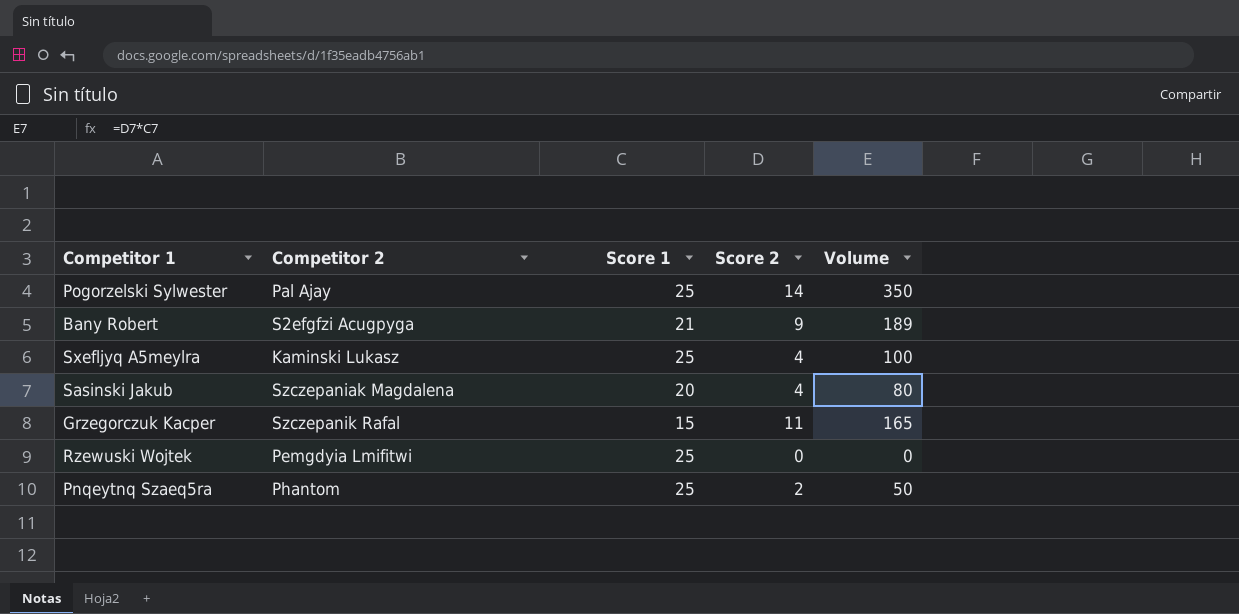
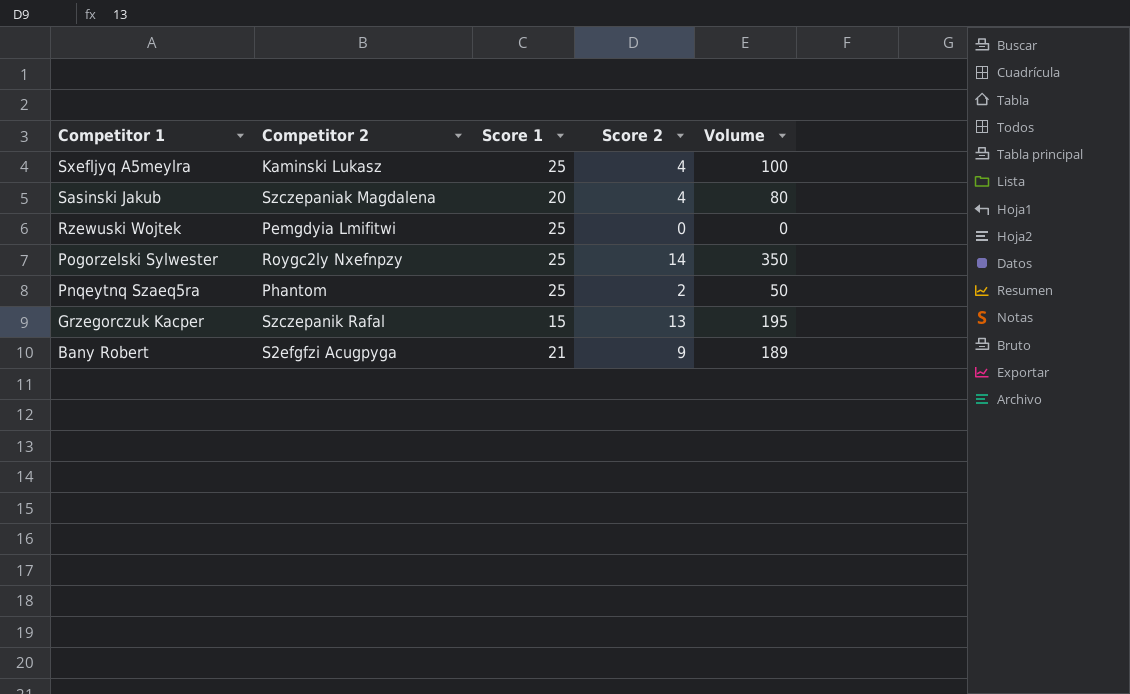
row order: none -> Competitor 1 descending
Pogorzelski Sylwester | Competitor 2: Pal Ajay -> Roygc2ly Nxefnpzy
Grzegorczuk Kacper | Score 2: 11 -> 13
Grzegorczuk Kacper | Volume: 165 -> 195

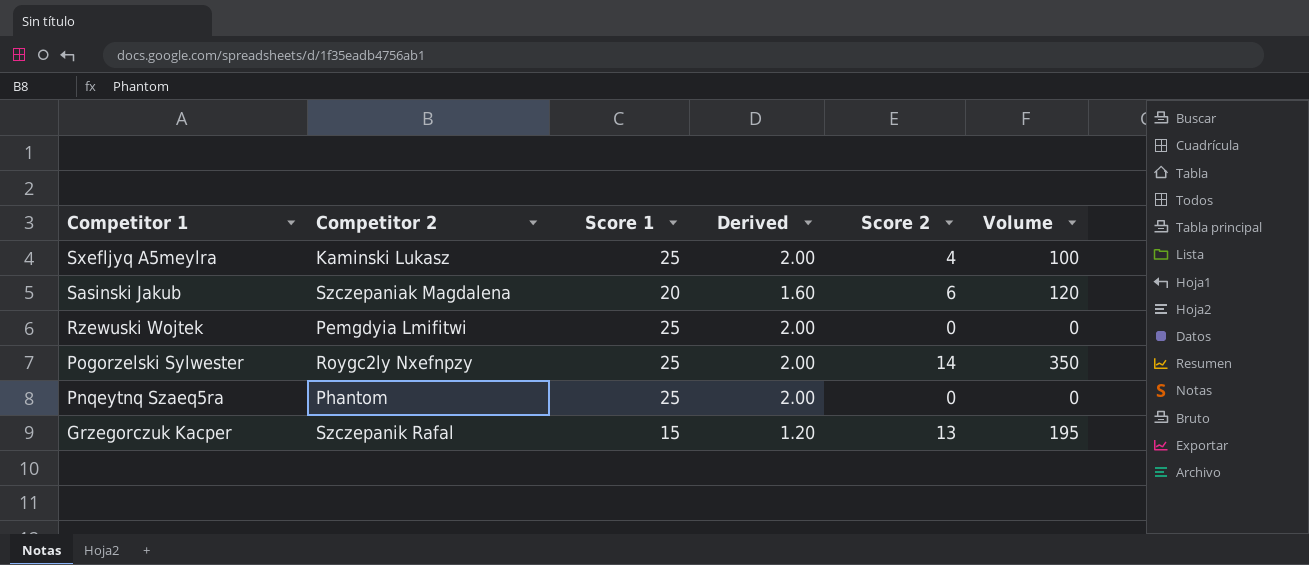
column Derived | formula: none -> [Score 1] * 0.08
row Bany Robert: S2efgfzi Acugpyga | 21 | 9 | 189 -> none
Sasinski Jakub | Score 2: 4 -> 6
Sasinski Jakub | Volume: 80 -> 120
Pnqeytnq Szaeq5ra | Score 2: 2 -> 0
Pnqeytnq Szaeq5ra | Volume: 50 -> 0

